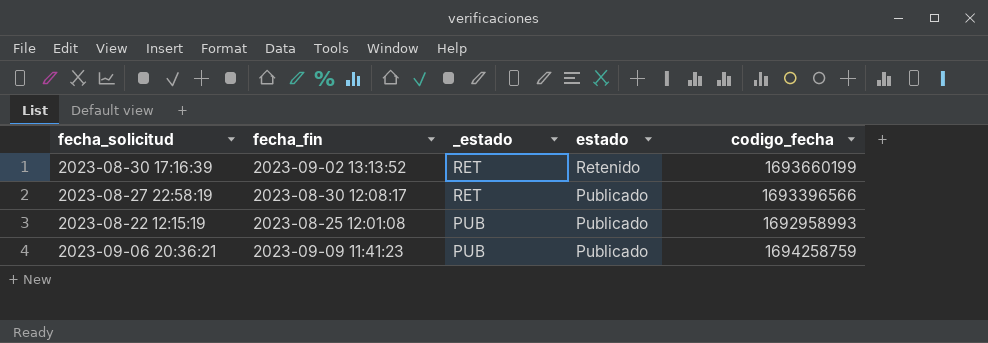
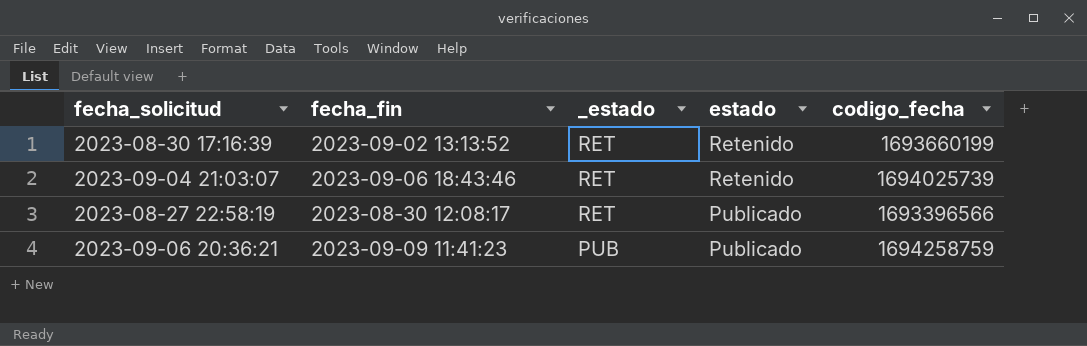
row 2023-08-22 12:15:19: 2023-08-25 12:01:08 | PUB | Publicado | 1692958993 -> none
row 2023-09-04 21:03:07: none -> 2023-09-06 18:43:46 | RET | Retenido | 1694025739

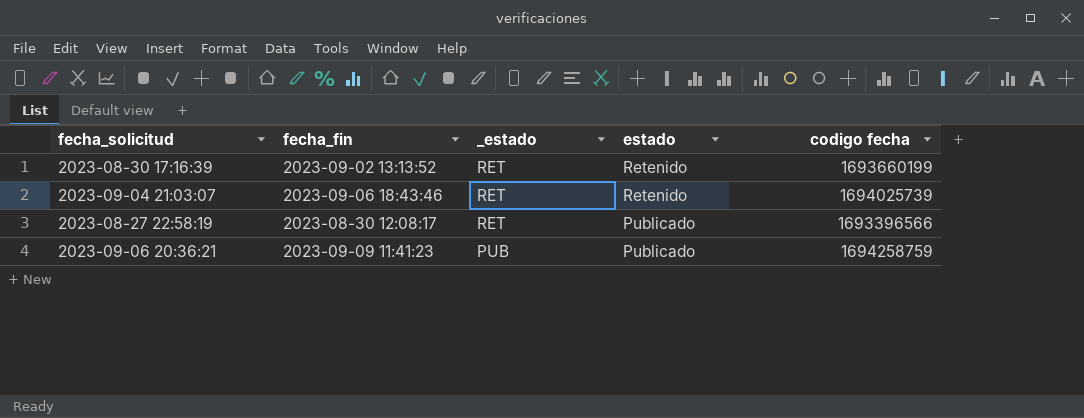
column name: codigo_fecha -> codigo fecha

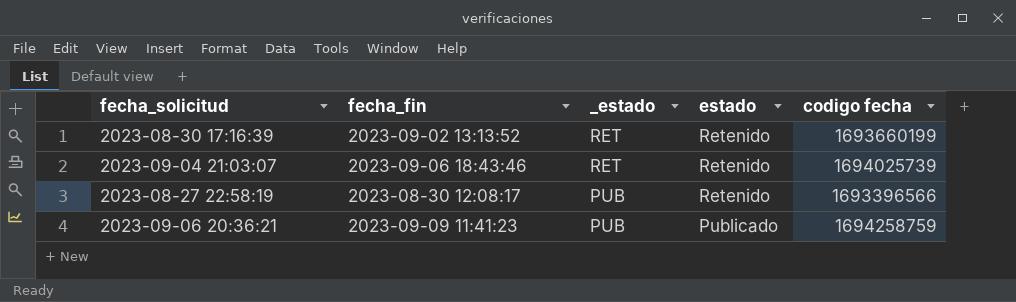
2023-08-27 22:58:19 | _estado: RET -> PUB
2023-08-27 22:58:19 | estado: Publicado -> Retenido

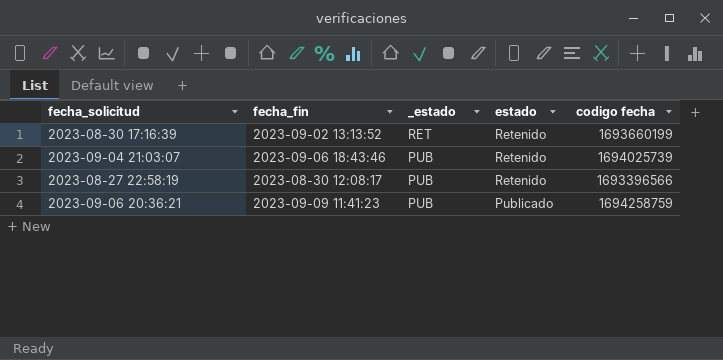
2023-09-04 21:03:07 | _estado: RET -> PUB

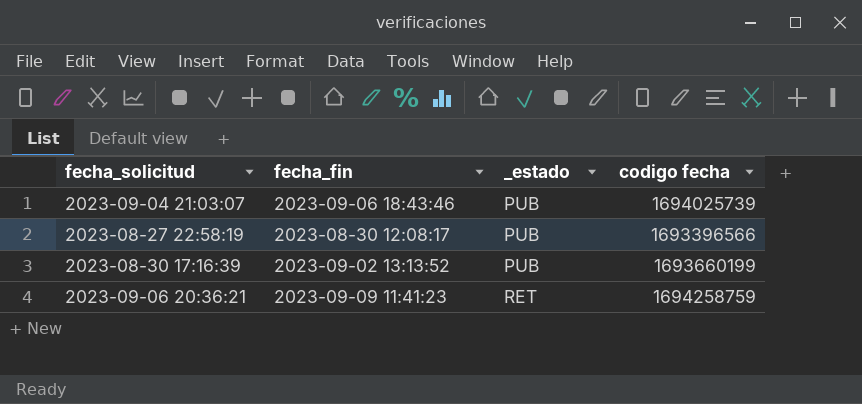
row order: _estado descending -> _estado ascending
column estado | position: 4 -> none
2023-08-30 17:16:39 | _estado: RET -> PUB
2023-09-06 20:36:21 | _estado: PUB -> RET

